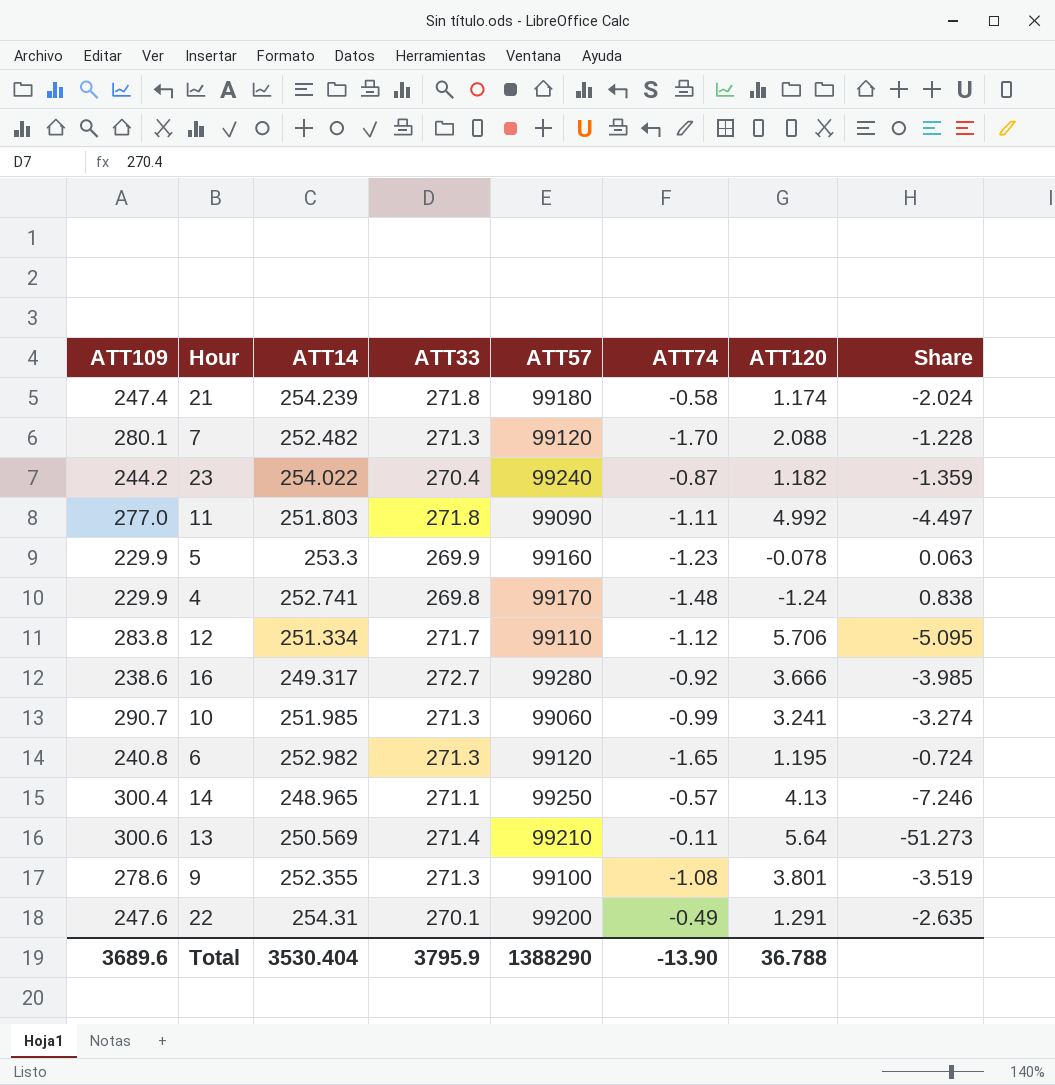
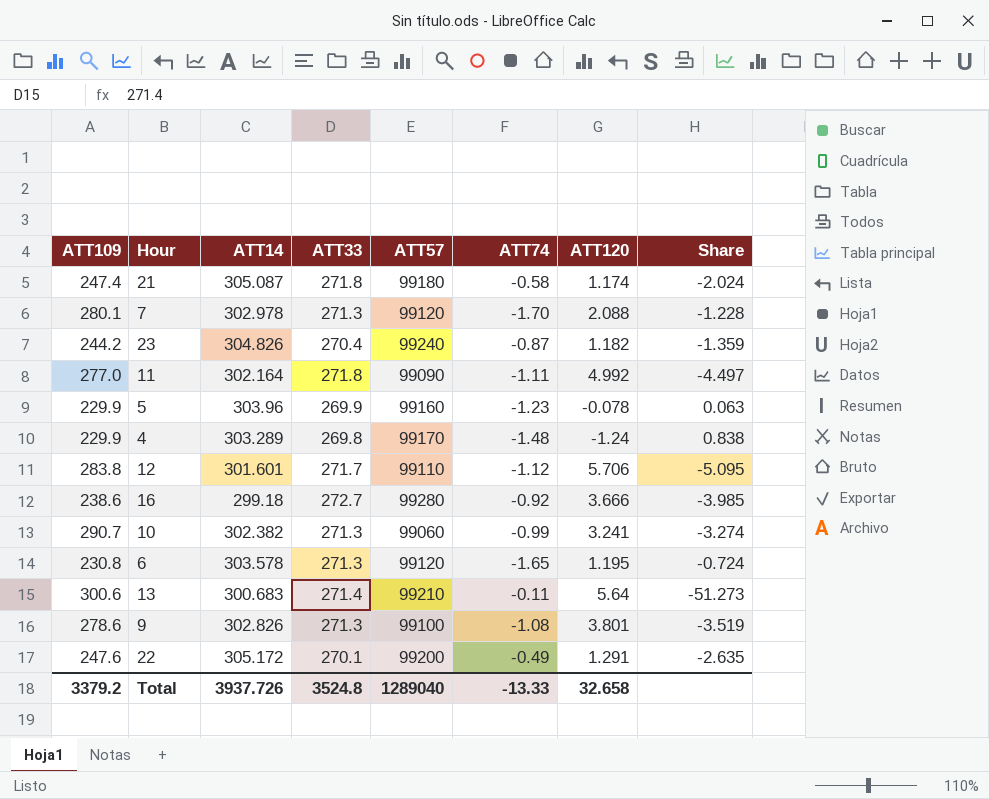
row 14: 300.4 | 248.965 | 271.1 | 99250 | -0.57 | 4.13 | -7.246 -> none
21 | ATT14: 254.239 -> 305.087
7 | ATT14: 252.482 -> 302.978
23 | ATT14: 254.022 -> 304.826
11 | ATT14: 251.803 -> 302.164
5 | ATT14: 253.3 -> 303.96
4 | ATT14: 252.741 -> 303.289
12 | ATT14: 251.334 -> 301.601
16 | ATT14: 249.317 -> 299.18
10 | ATT14: 251.985 -> 302.382
6 | ATT109: 240.8 -> 230.8
6 | ATT14: 252.982 -> 303.578
13 | ATT14: 250.569 -> 300.683
9 | ATT14: 252.355 -> 302.826
22 | ATT14: 254.31 -> 305.172
Total | ATT109: 3689.6 -> 3379.2
Total | ATT14: 3530.404 -> 3937.726
Total | ATT33: 3795.9 -> 3524.8
Total | ATT57: 1388290 -> 1289040
Total | ATT74: -13.90 -> -13.33
Total | ATT120: 36.788 -> 32.658

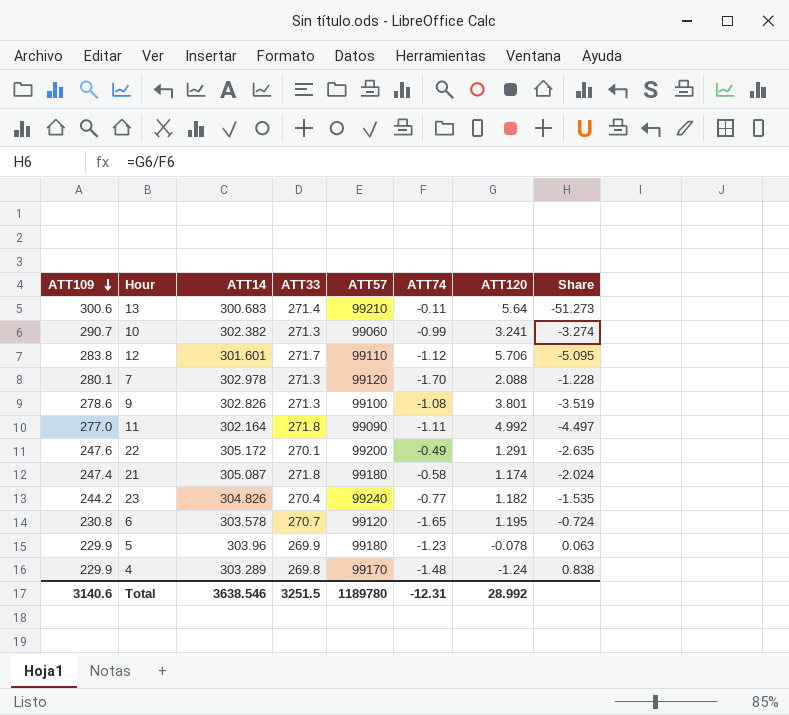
row order: none -> ATT109 descending
row 16: 238.6 | 299.18 | 272.7 | 99280 | -0.92 | 3.666 | -3.985 -> none
23 | ATT74: -0.87 -> -0.77
23 | Share: -1.359 -> -1.535
6 | ATT33: 271.3 -> 270.7
5 | ATT57: 99160 -> 99180
Total | ATT109: 3379.2 -> 3140.6
Total | ATT14: 3937.726 -> 3638.546
Total | ATT33: 3524.8 -> 3251.5
Total | ATT57: 1289040 -> 1189780
Total | ATT74: -13.33 -> -12.31
Total | ATT120: 32.658 -> 28.992

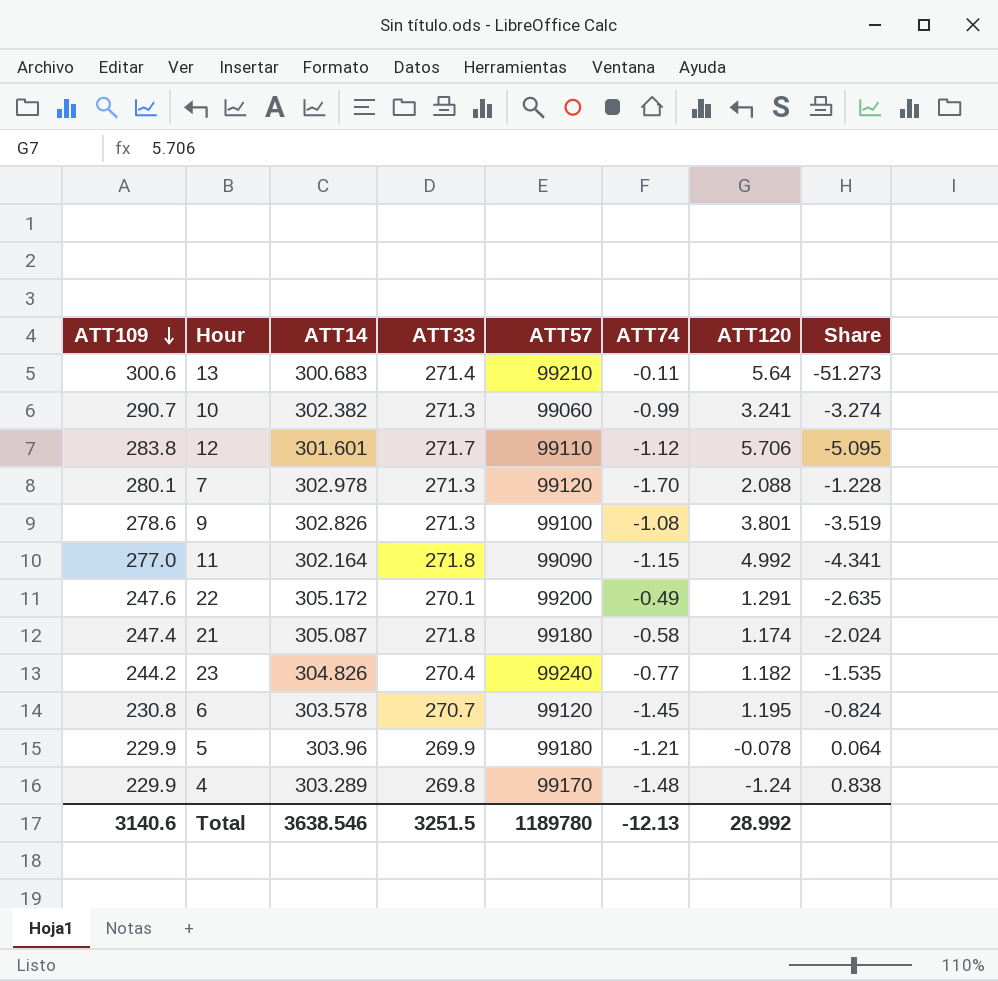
11 | ATT74: -1.11 -> -1.15
11 | Share: -4.497 -> -4.341
6 | ATT74: -1.65 -> -1.45
6 | Share: -0.724 -> -0.824
5 | ATT74: -1.23 -> -1.21
5 | Share: 0.063 -> 0.064
Total | ATT74: -12.31 -> -12.13

